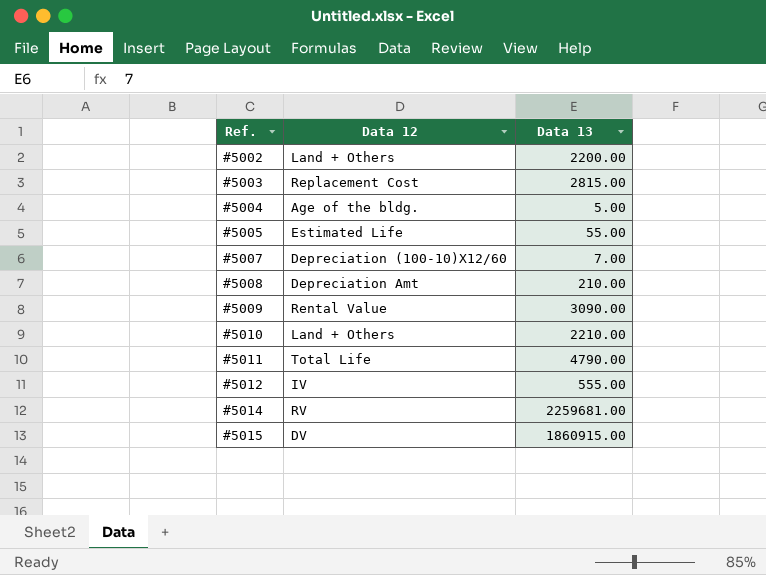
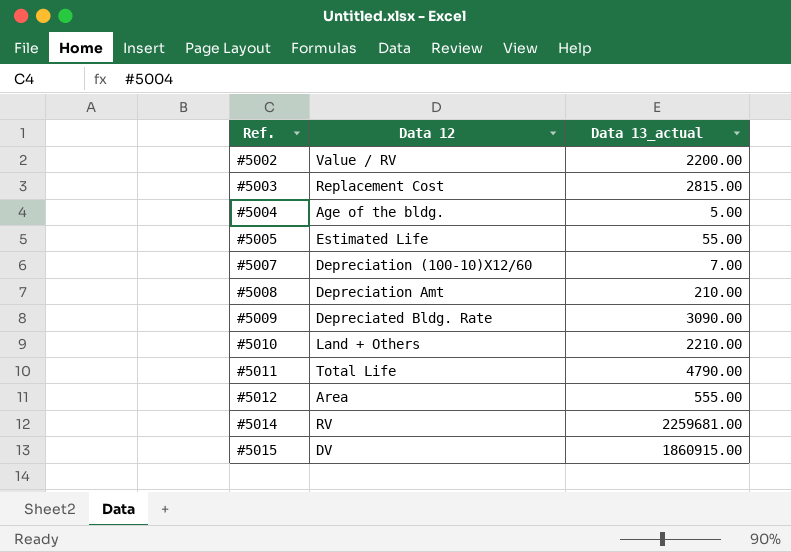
column name: Data 13 -> Data 13_actual
#5002 | Data 12: Land + Others -> Value / RV
#5009 | Data 12: Rental Value -> Depreciated Bldg. Rate
#5012 | Data 12: IV -> Area

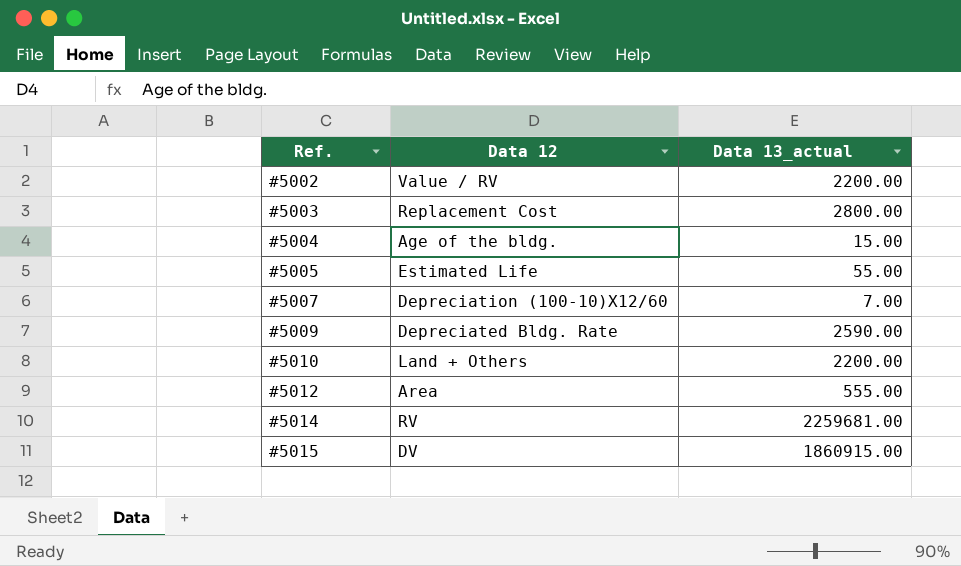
row #5008: Depreciation Amt | 210.00 -> none
row #5011: Total Life | 4790.00 -> none
#5003 | Data 13_actual: 2815.00 -> 2800.00
#5004 | Data 13_actual: 5.00 -> 15.00
#5009 | Data 13_actual: 3090.00 -> 2590.00
#5010 | Data 13_actual: 2210.00 -> 2200.00

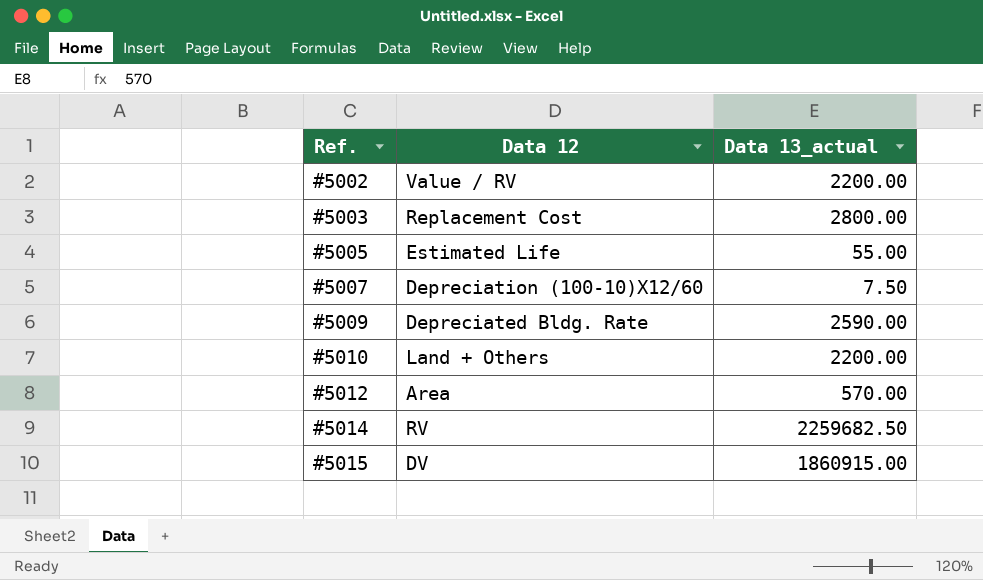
row #5004: Age of the bldg. | 15.00 -> none
#5007 | Data 13_actual: 7.00 -> 7.50
#5012 | Data 13_actual: 555.00 -> 570.00
#5014 | Data 13_actual: 2259681.00 -> 2259682.50

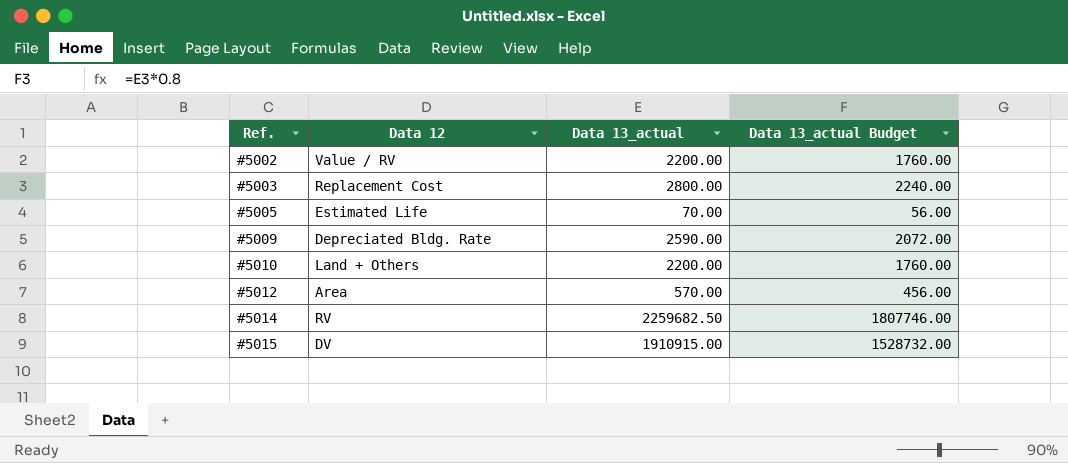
column Data 13_actual Budget | formula: none -> [Data 13_actual] * 0.8
row #5007: Depreciation (100-10)X12/60 | 7.50 -> none
#5005 | Data 13_actual: 55.00 -> 70.00
#5015 | Data 13_actual: 1860915.00 -> 1910915.00

